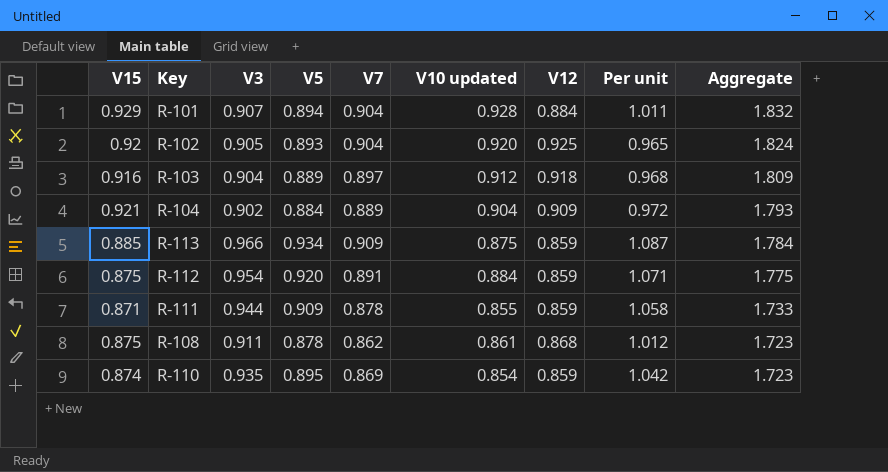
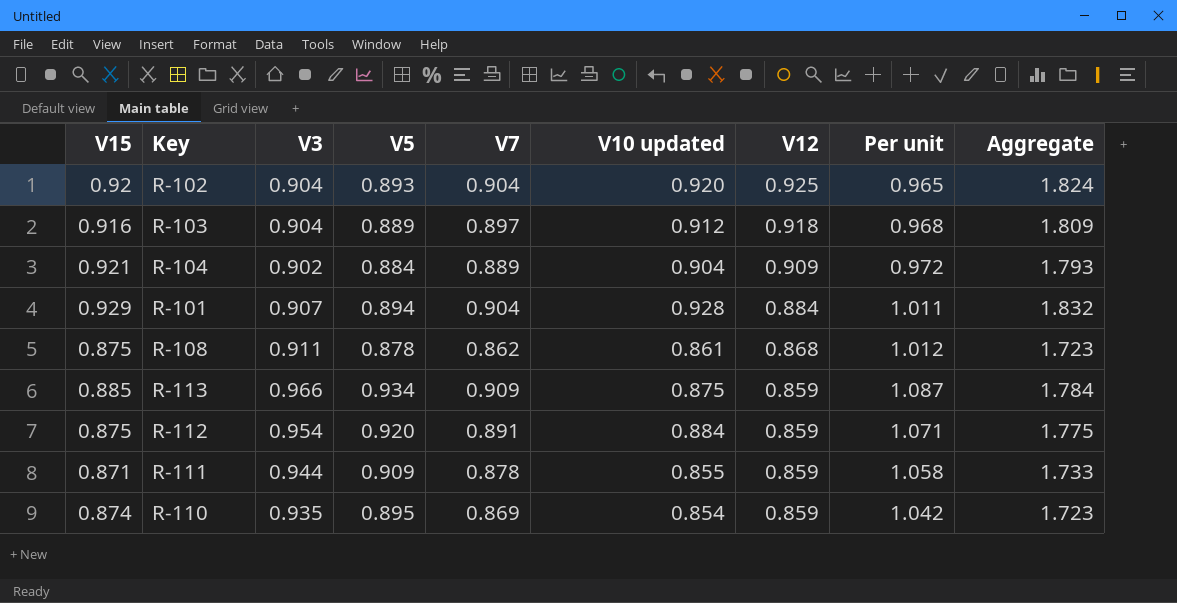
row order: Aggregate descending -> V12 descending
R-102 | V3: 0.905 -> 0.904

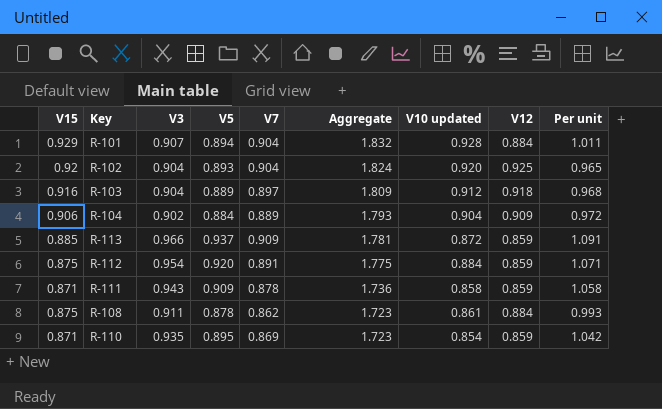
row order: V12 descending -> Aggregate descending
column Aggregate | position: 9 -> 6
R-104 | V15: 0.921 -> 0.906
R-113 | V5: 0.934 -> 0.937
R-113 | Aggregate: 1.784 -> 1.781
R-113 | V10 updated: 0.875 -> 0.872
R-113 | Per unit: 1.087 -> 1.091
R-111 | V3: 0.944 -> 0.943
R-111 | Aggregate: 1.733 -> 1.736
R-111 | V10 updated: 0.855 -> 0.858
R-108 | V12: 0.868 -> 0.884
R-108 | Per unit: 1.012 -> 0.993
R-110 | V15: 0.874 -> 0.871

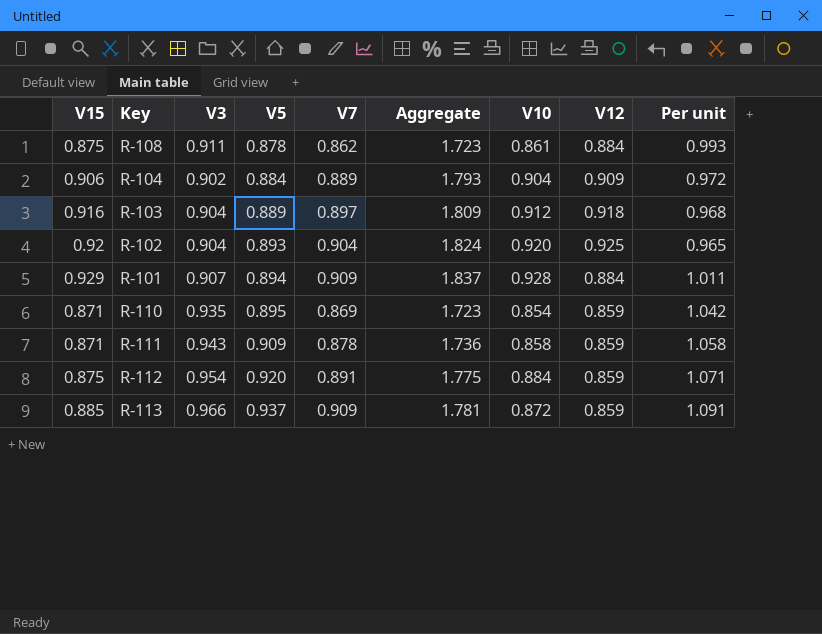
row order: Aggregate descending -> V5 ascending
column name: V10 updated -> V10
R-101 | V7: 0.904 -> 0.909
R-101 | Aggregate: 1.832 -> 1.837

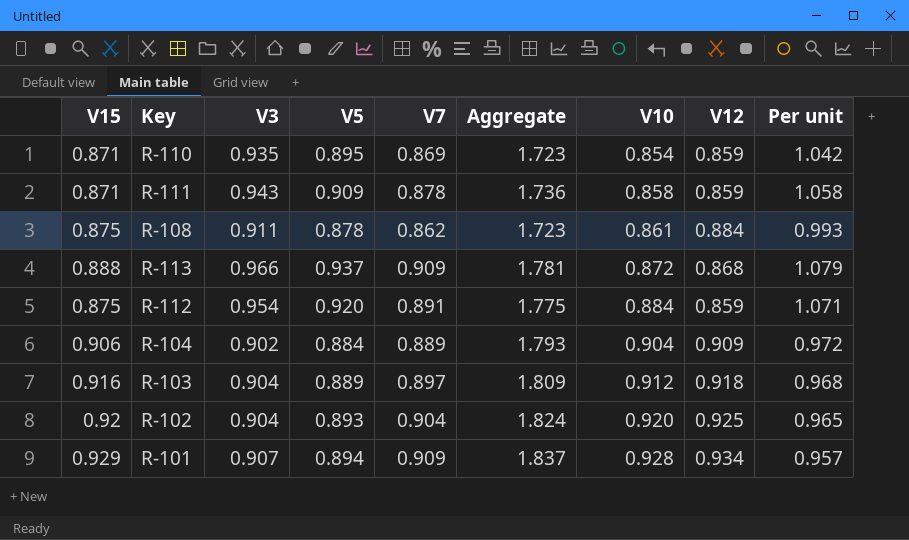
row order: V5 ascending -> V10 ascending
R-113 | V15: 0.885 -> 0.888
R-113 | V12: 0.859 -> 0.868
R-113 | Per unit: 1.091 -> 1.079
R-101 | V12: 0.884 -> 0.934
R-101 | Per unit: 1.011 -> 0.957

